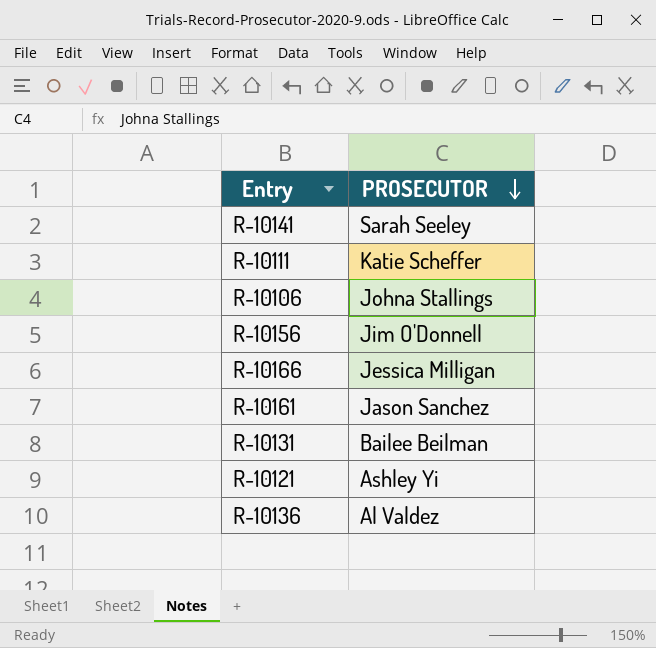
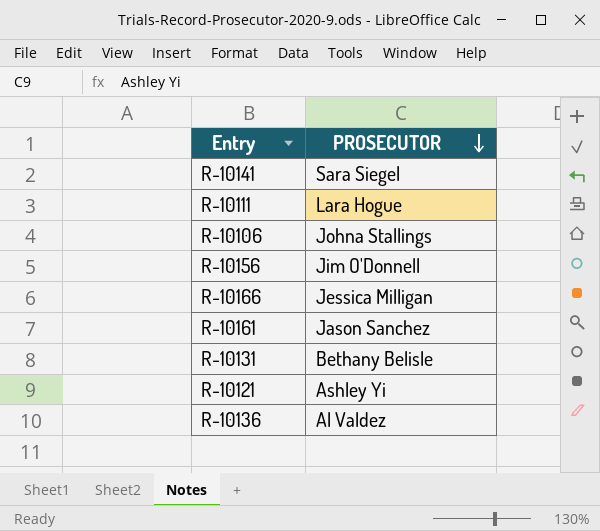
R-10141 | PROSECUTOR: Sarah Seeley -> Sara Siegel
R-10111 | PROSECUTOR: Katie Scheffer -> Lara Hogue
R-10131 | PROSECUTOR: Bailee Beilman -> Bethany Belisle

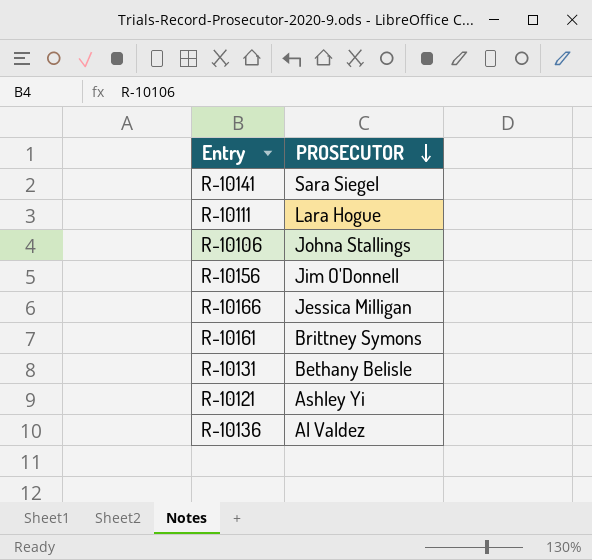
R-10161 | PROSECUTOR: Jason Sanchez -> Brittney Symons

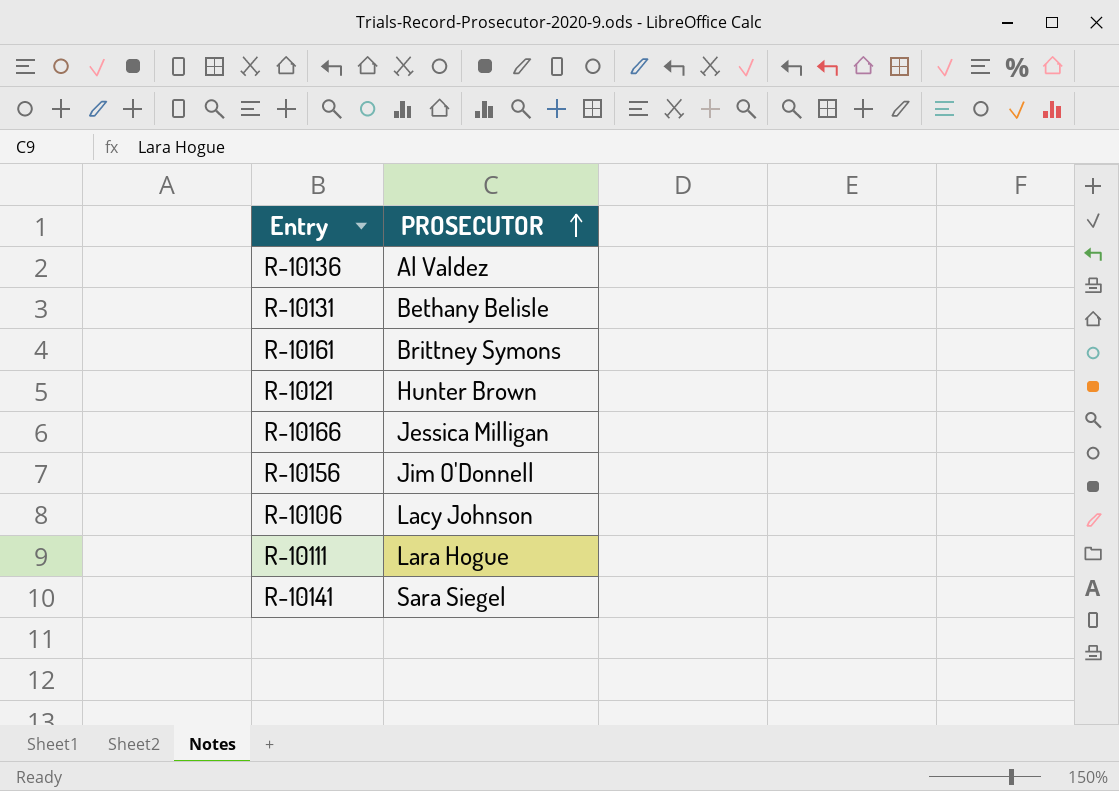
row order: PROSECUTOR descending -> PROSECUTOR ascending
R-10121 | PROSECUTOR: Ashley Yi -> Hunter Brown
R-10106 | PROSECUTOR: Johna Stallings -> Lacy Johnson

